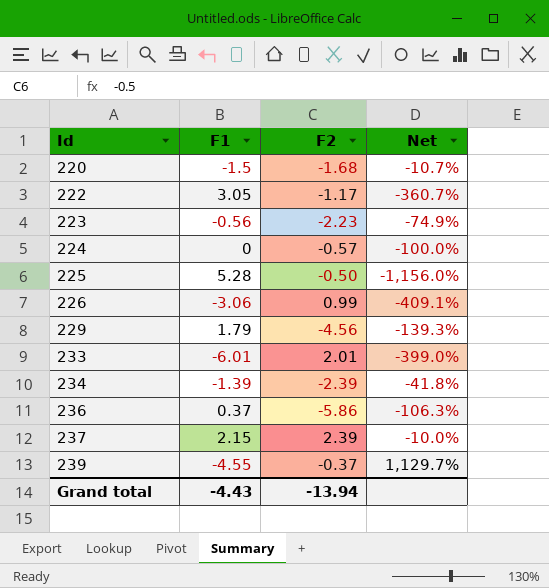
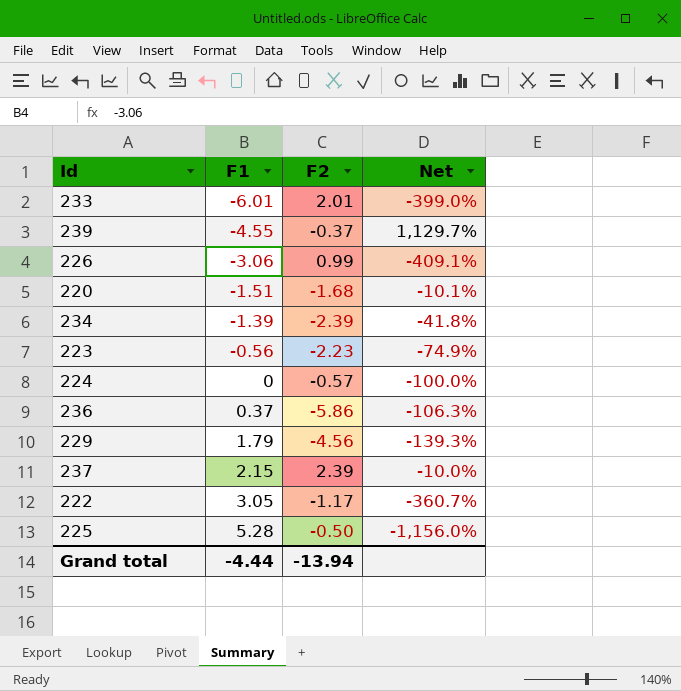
row order: Id ascending -> F1 ascending
220 | F1: -1.5 -> -1.51
220 | Net: -10.7% -> -10.1%
Grand total | F1: -4.43 -> -4.44

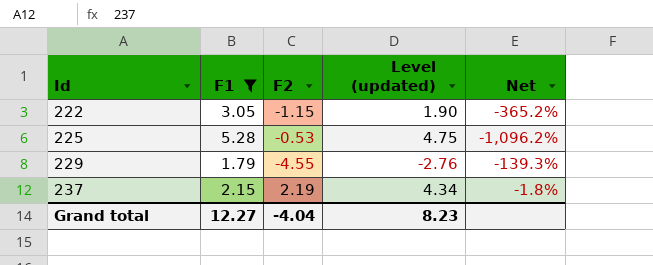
filter: none -> F1 >= 1.79
row order: F1 ascending -> Id ascending
column Level (updated) | formula: none -> [F1] + [F2]
222 | F2: -1.17 -> -1.15
222 | Net: -360.7% -> -365.2%
225 | F2: -0.50 -> -0.53
225 | Net: -1,156.0% -> -1,096.2%
229 | F2: -4.56 -> -4.55
237 | F2: 2.39 -> 2.19
237 | Net: -10.0% -> -1.8%
Grand total | F1: -4.44 -> 12.27
Grand total | F2: -13.94 -> -4.04

